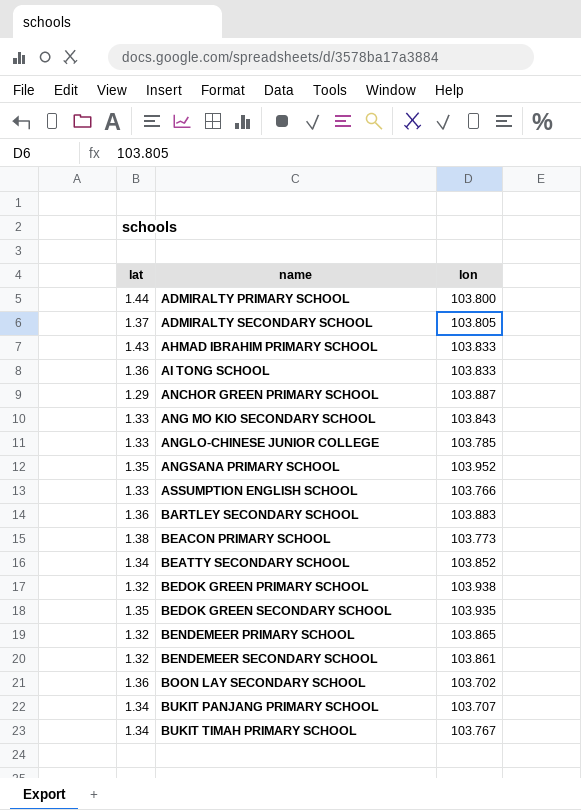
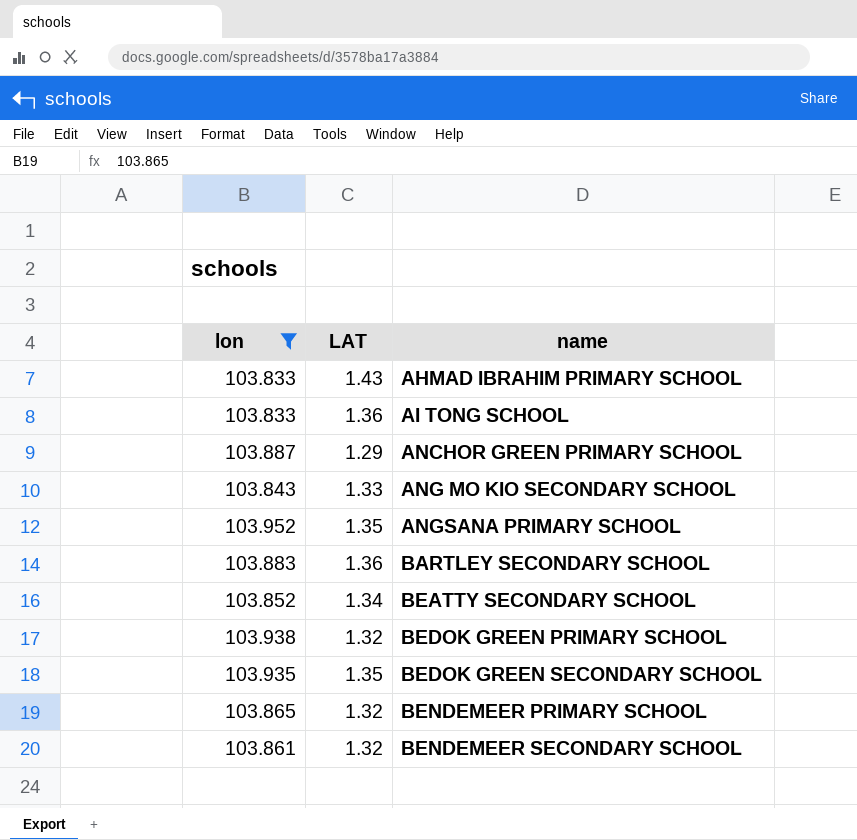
filter: none -> lon >= 103.833
column lon | position: 3 -> 1
column name: lat -> LAT

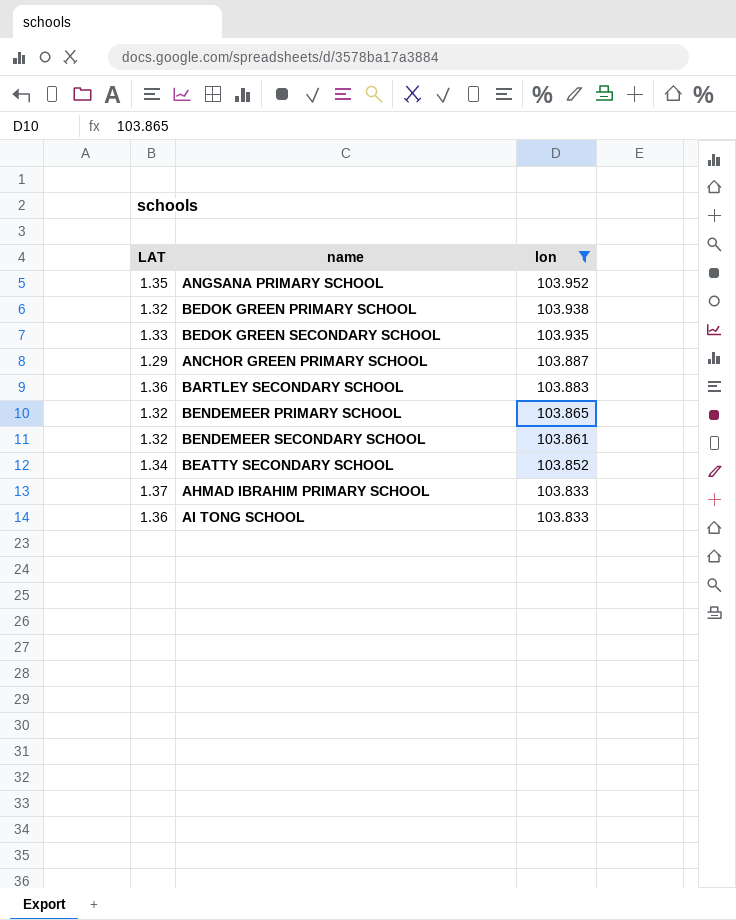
row order: name ascending -> lon descending
column lon | position: 1 -> 3
row ANG MO KIO SECONDARY SCHOOL: 103.843 | 1.33 -> none
BEDOK GREEN SECONDARY SCHOOL | LAT: 1.35 -> 1.33
AHMAD IBRAHIM PRIMARY SCHOOL | LAT: 1.43 -> 1.37

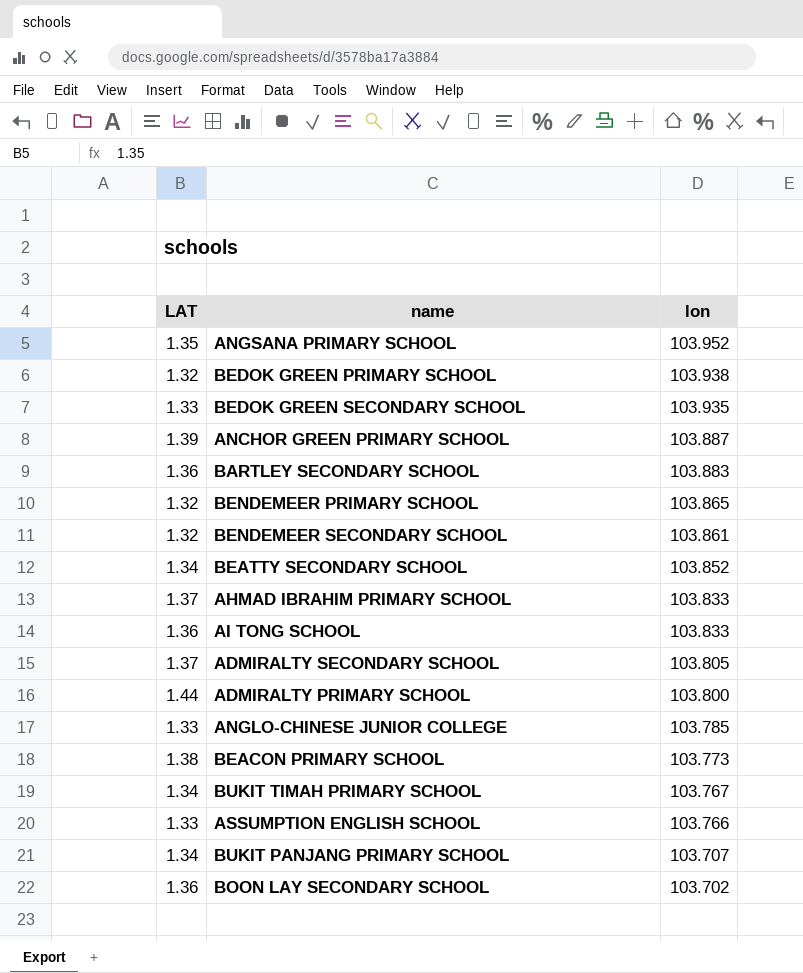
filter: lon >= 103.833 -> none
ANCHOR GREEN PRIMARY SCHOOL | LAT: 1.29 -> 1.39

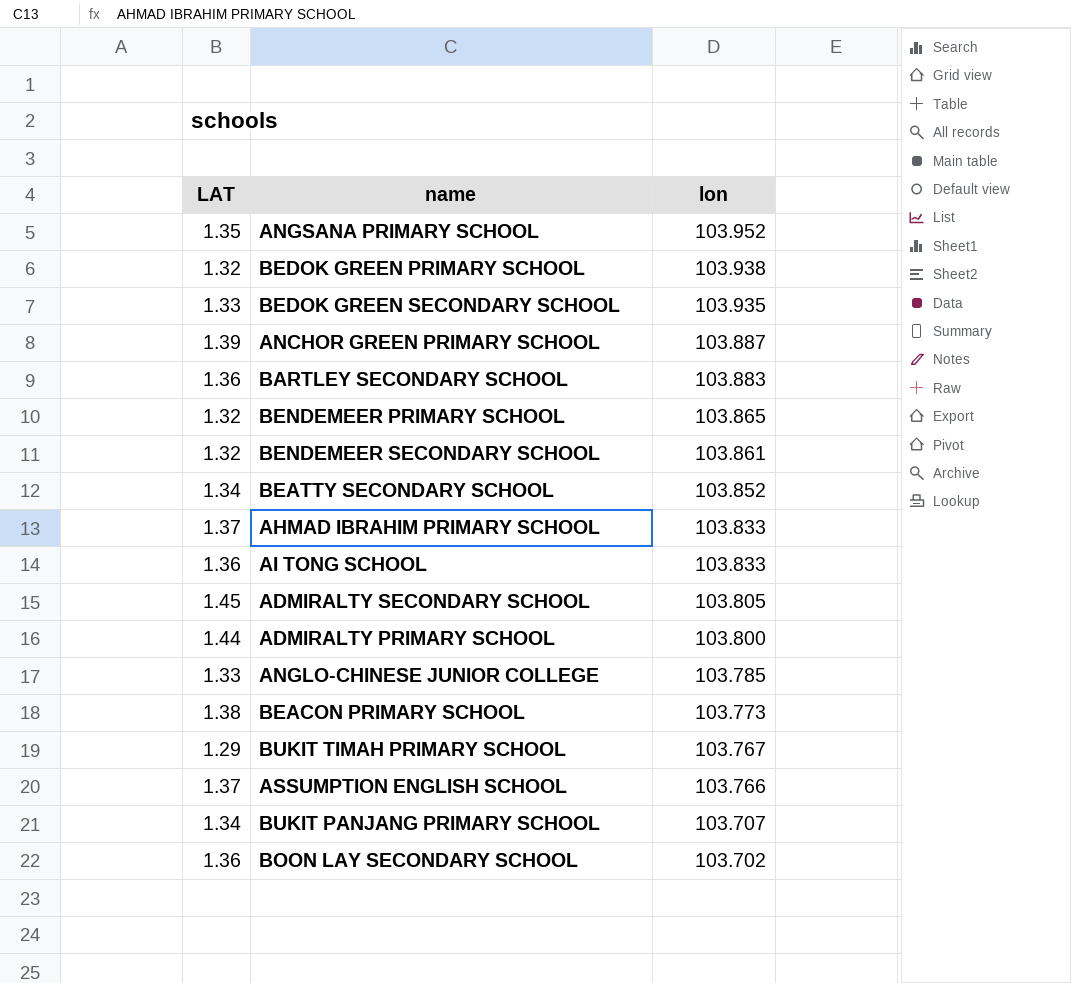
ADMIRALTY SECONDARY SCHOOL | LAT: 1.37 -> 1.45
BUKIT TIMAH PRIMARY SCHOOL | LAT: 1.34 -> 1.29
ASSUMPTION ENGLISH SCHOOL | LAT: 1.33 -> 1.37

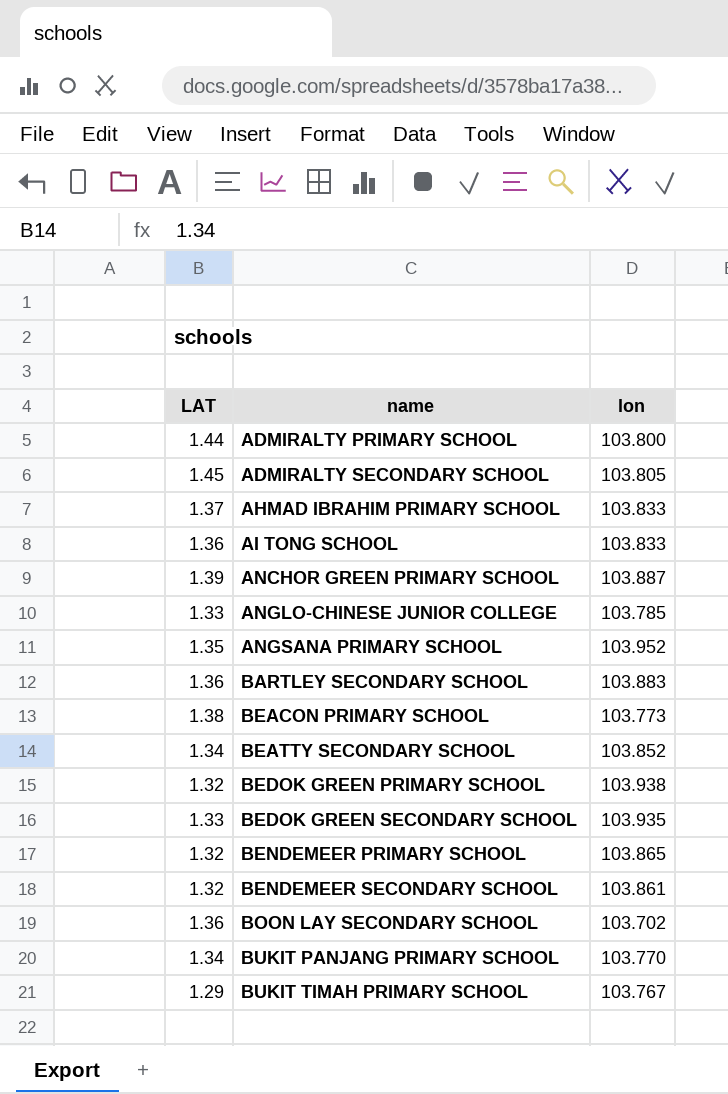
row order: lon descending -> name ascending
row ASSUMPTION ENGLISH SCHOOL: 1.37 | 103.766 -> none
BUKIT PANJANG PRIMARY SCHOOL | lon: 103.707 -> 103.770

